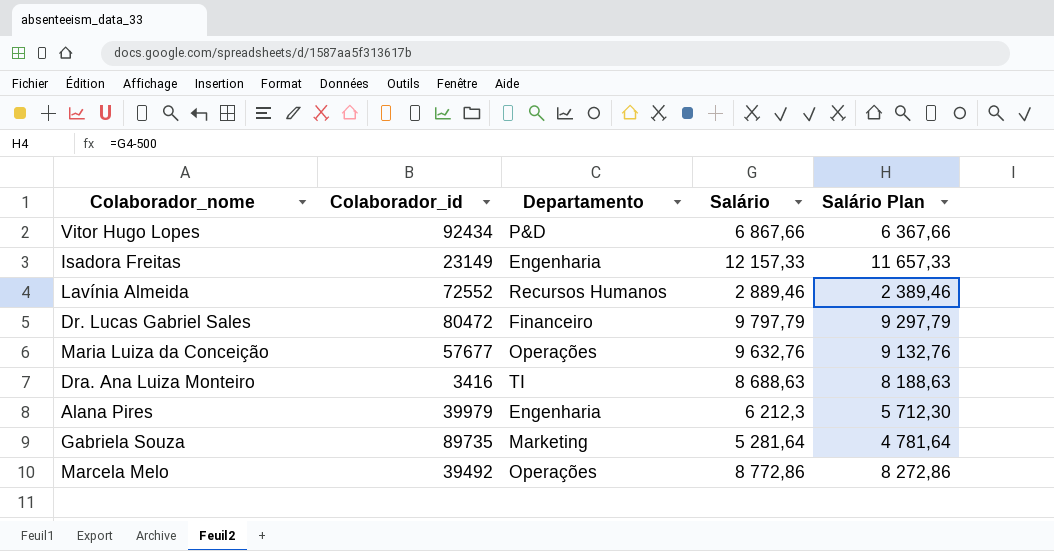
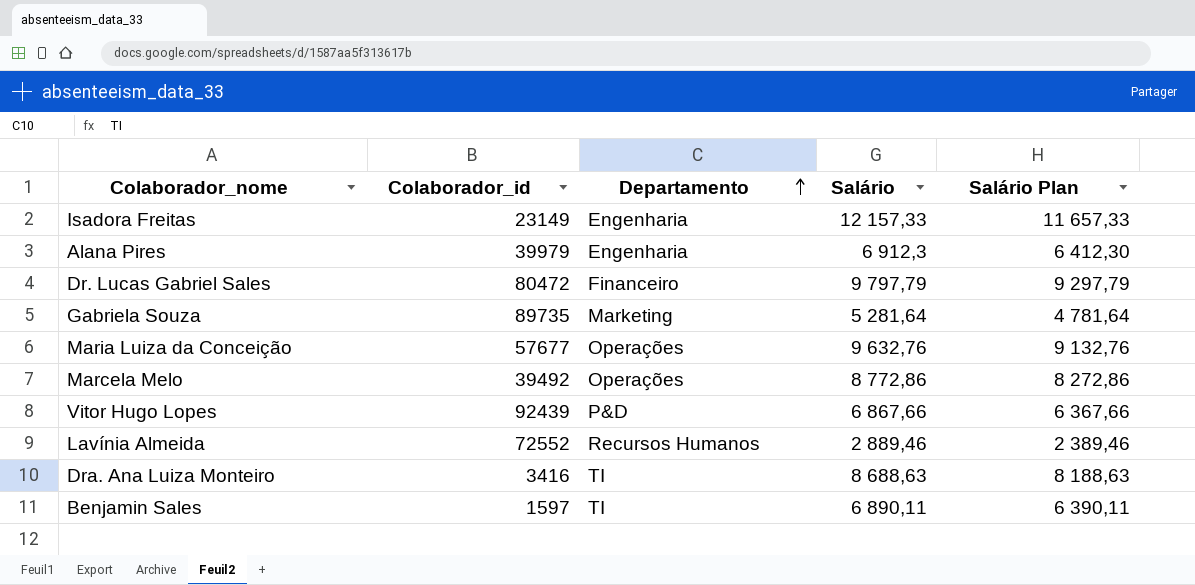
row order: none -> Departamento ascending
Alana Pires | Salário: 6 212,3 -> 6 912,3
Alana Pires | Salário Plan: 5 712,30 -> 6 412,30
Vitor Hugo Lopes | Colaborador_id: 92434 -> 92439
row Benjamin Sales: none -> 1597 | TI | 6 890,11 | 6 390,11

